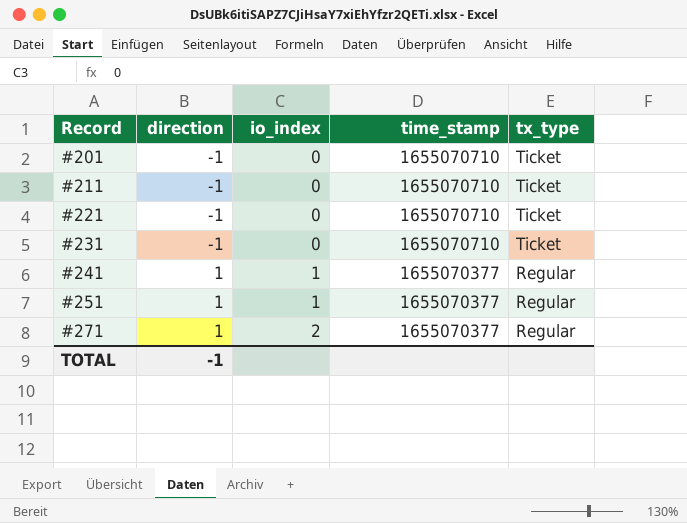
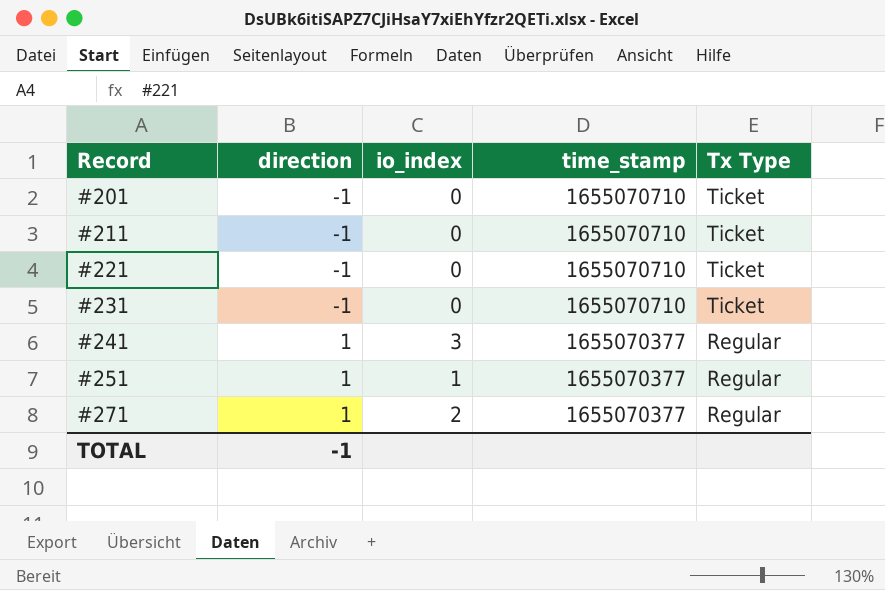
column name: tx_type -> Tx Type
#241 | io_index: 1 -> 3

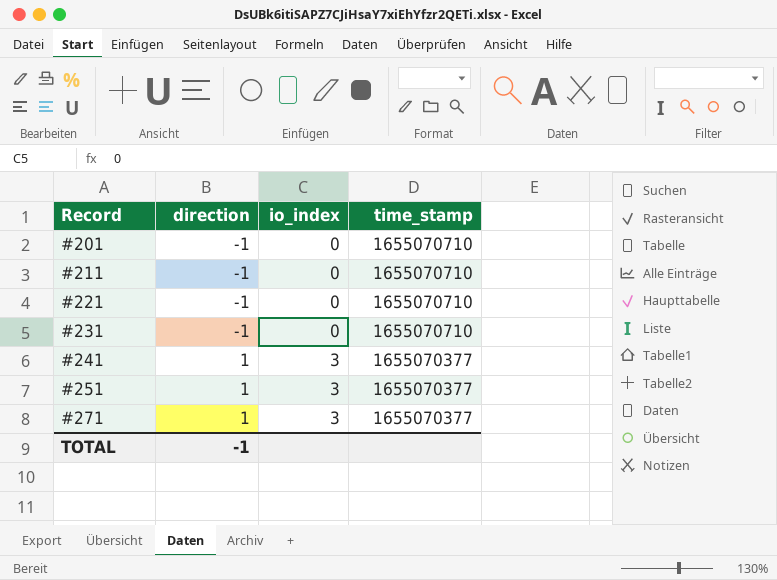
column Tx Type | position: 5 -> none
#251 | io_index: 1 -> 3
#271 | io_index: 2 -> 3

